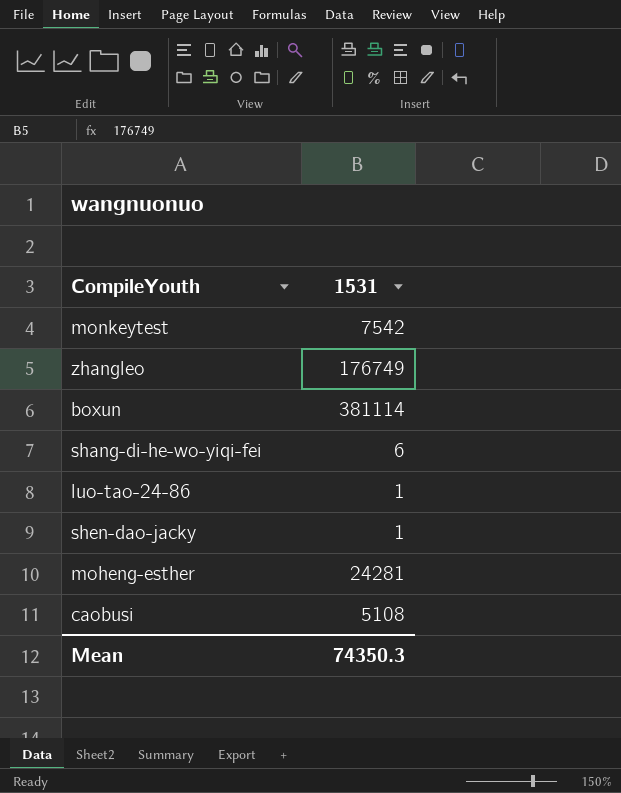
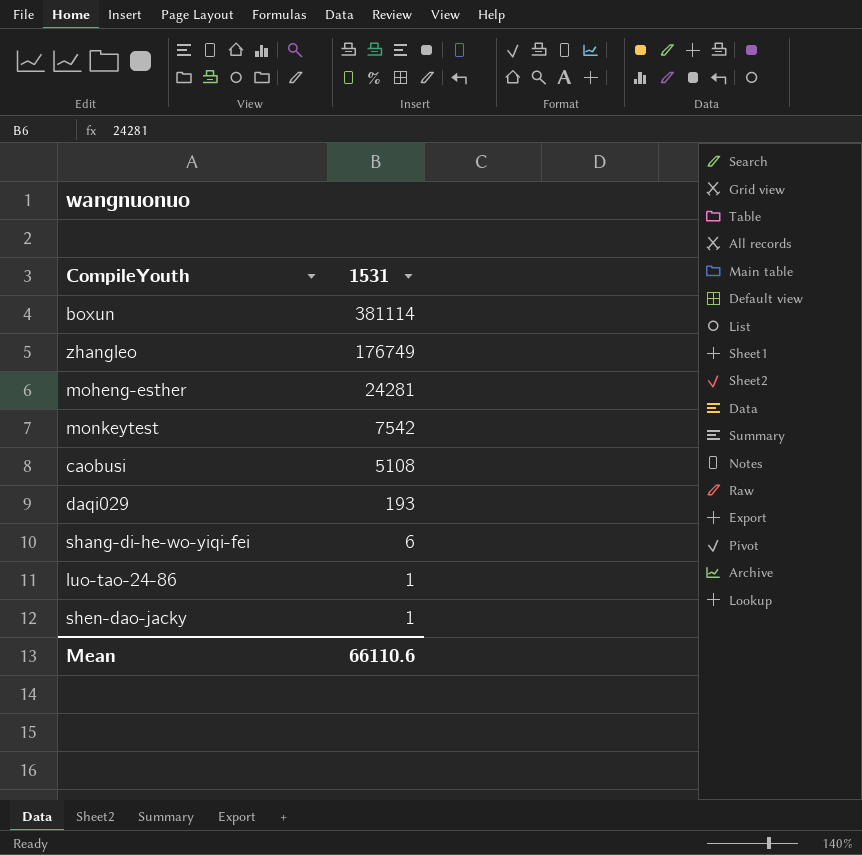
row order: none -> 1531 descending
row daqi029: none -> 193
Mean | 1531: 74350.3 -> 66110.6

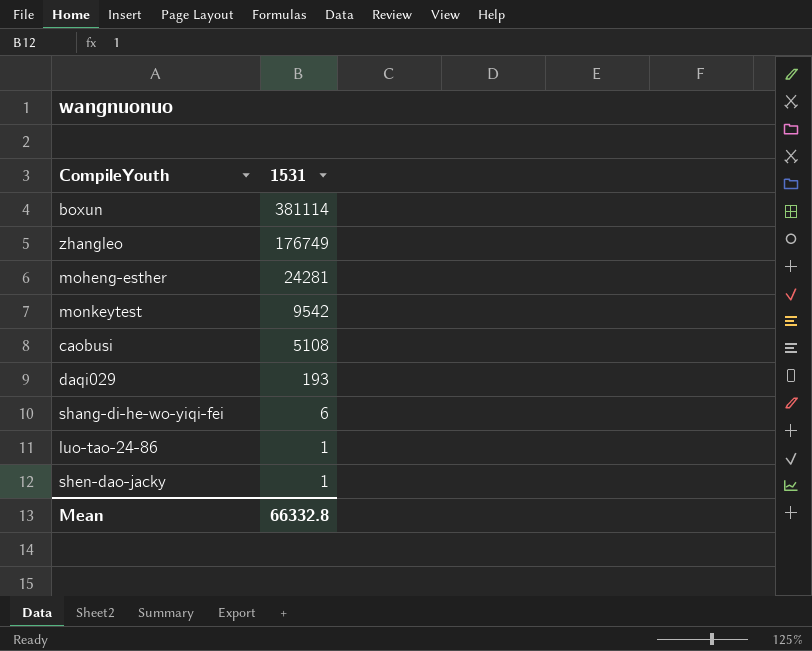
monkeytest | 1531: 7542 -> 9542
Mean | 1531: 66110.6 -> 66332.8

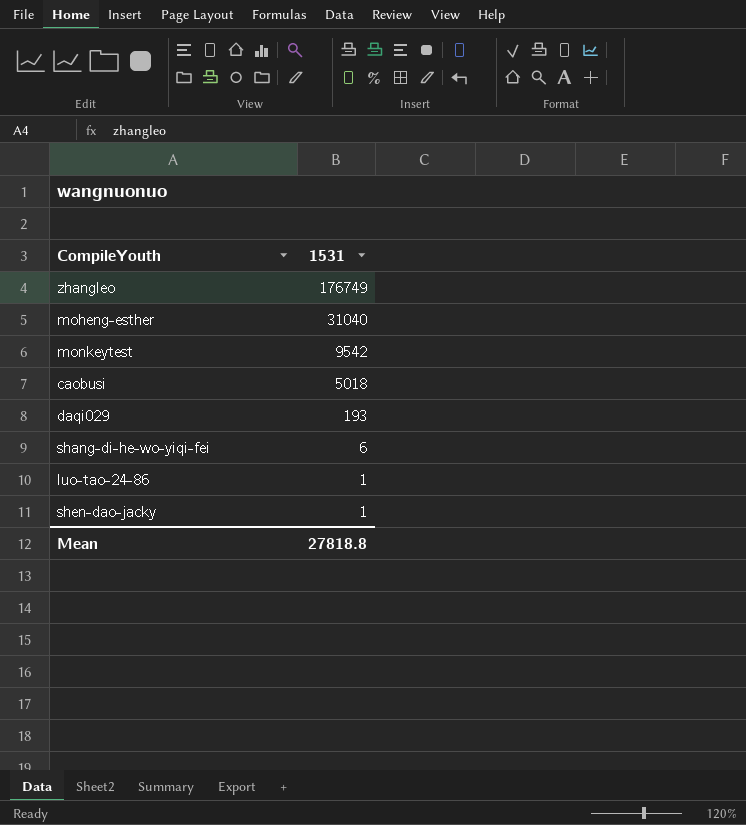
row boxun: 381114 -> none
moheng-esther | 1531: 24281 -> 31040
caobusi | 1531: 5108 -> 5018
Mean | 1531: 66332.8 -> 27818.8

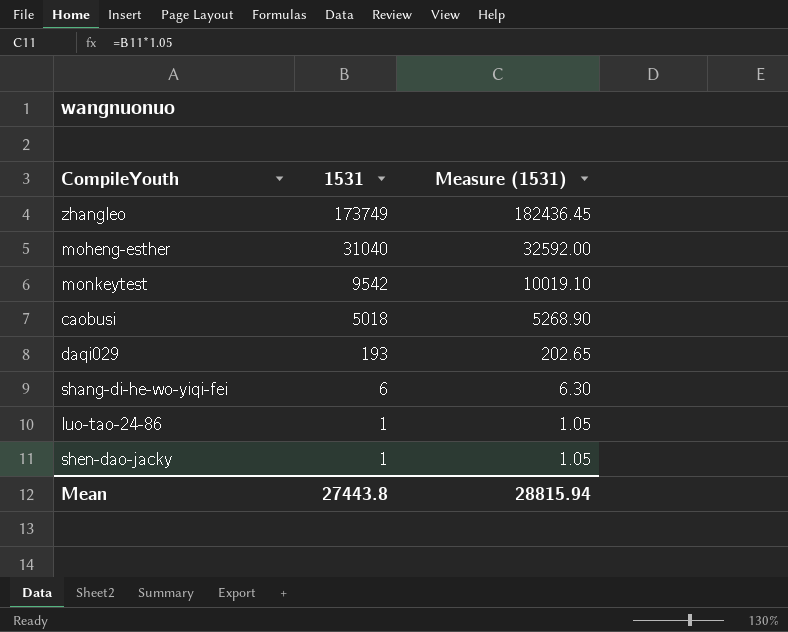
column Measure (1531) | formula: none -> [1531] * 1.05
zhangleo | 1531: 176749 -> 173749
Mean | 1531: 27818.8 -> 27443.8

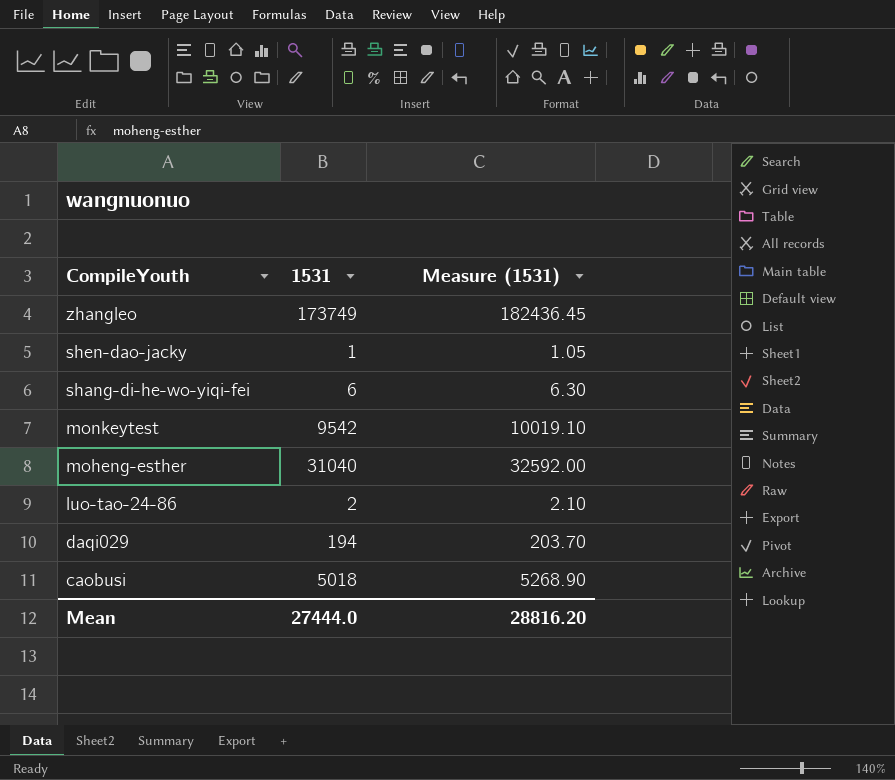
row order: 1531 descending -> CompileYouth descending
luo-tao-24-86 | 1531: 1 -> 2
luo-tao-24-86 | Measure (1531): 1.05 -> 2.10
daqi029 | 1531: 193 -> 194
daqi029 | Measure (1531): 202.65 -> 203.70
Mean | 1531: 27443.8 -> 27444.0
Mean | Measure (1531): 28815.94 -> 28816.20

